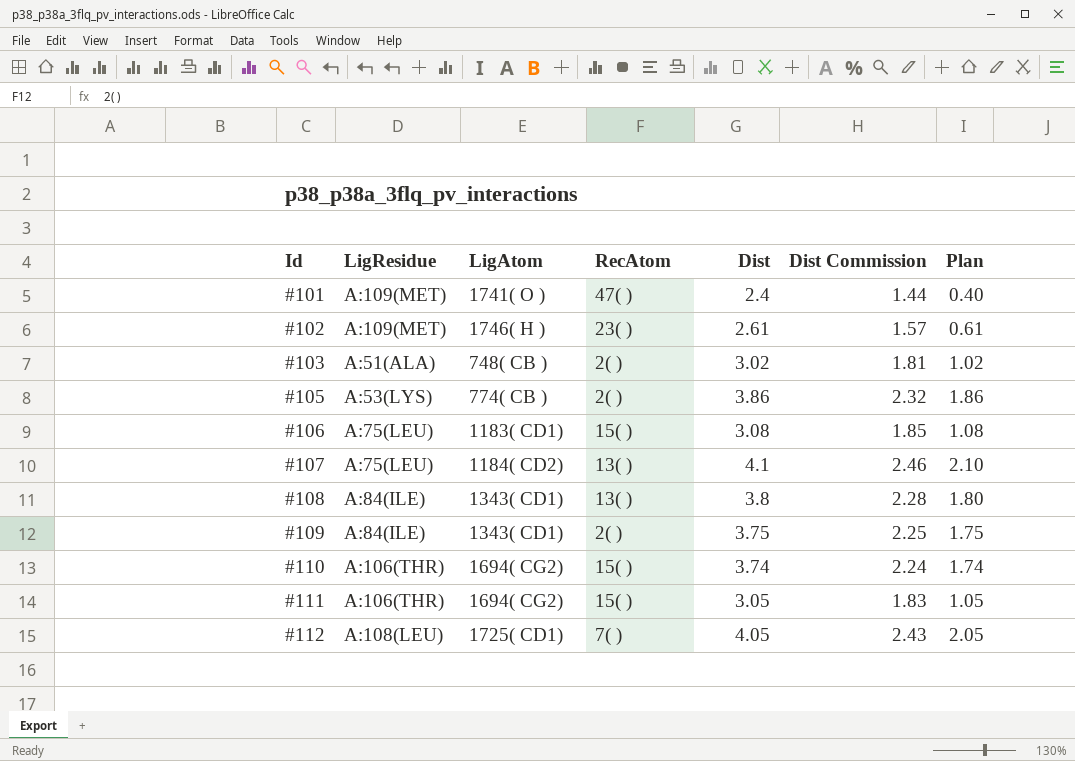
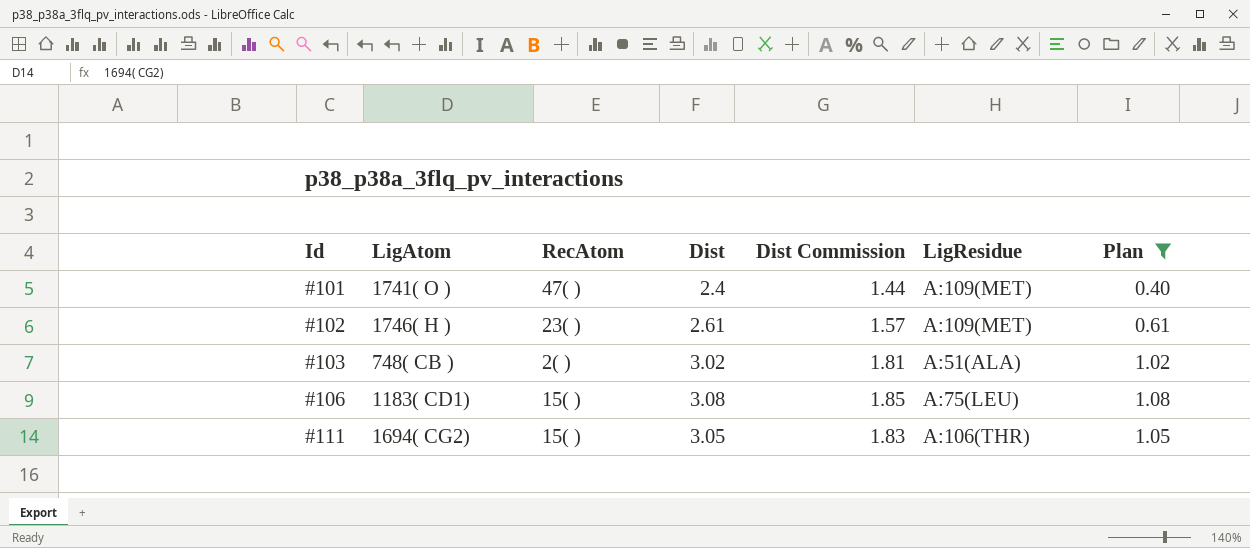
filter: none -> Plan <= 1.08
column LigResidue | position: 2 -> 6

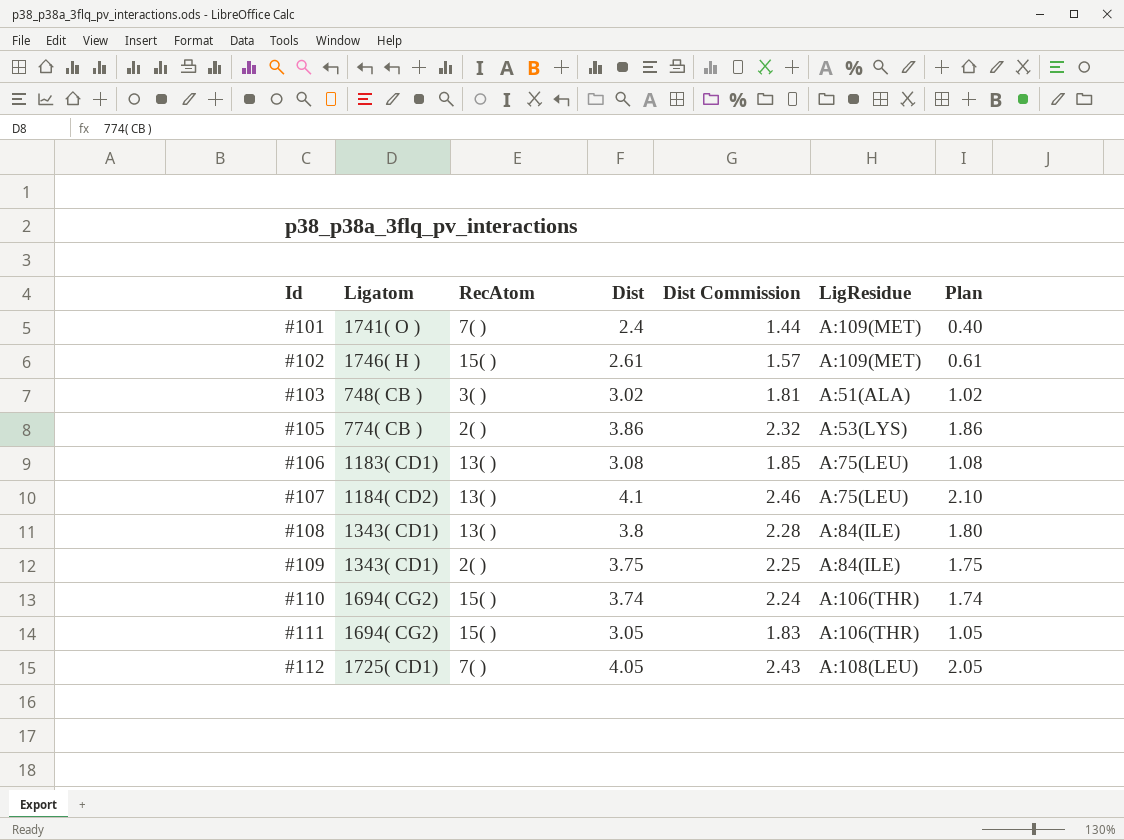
filter: Plan <= 1.08 -> none
column name: LigAtom -> Ligatom
#101 | RecAtom: 47( ) -> 7( )
#102 | RecAtom: 23( ) -> 15( )
#103 | RecAtom: 2( ) -> 3( )
#106 | RecAtom: 15( ) -> 13( )

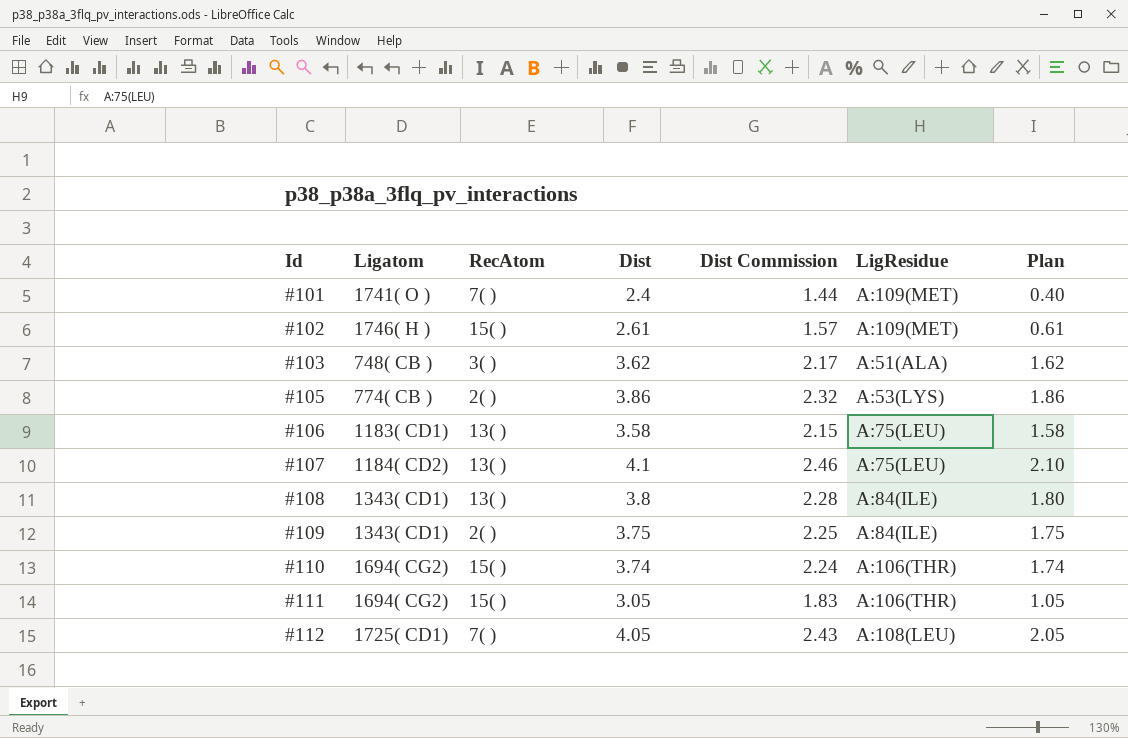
#103 | Dist: 3.02 -> 3.62
#103 | Dist Commission: 1.81 -> 2.17
#103 | Plan: 1.02 -> 1.62
#106 | Dist: 3.08 -> 3.58
#106 | Dist Commission: 1.85 -> 2.15
#106 | Plan: 1.08 -> 1.58

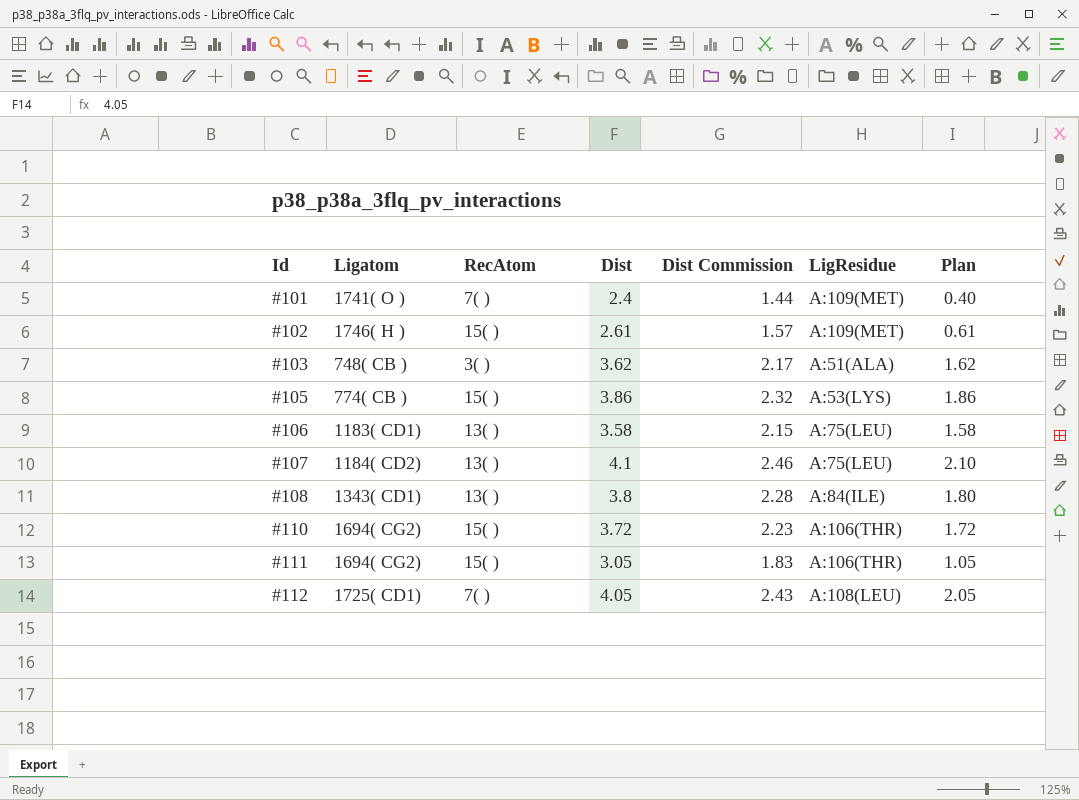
row #109: 1343( CD1) | 2( ) | 3.75 | 2.25 | A:84(ILE) | 1.75 -> none
#105 | RecAtom: 2( ) -> 15( )
#110 | Dist: 3.74 -> 3.72
#110 | Dist Commission: 2.24 -> 2.23
#110 | Plan: 1.74 -> 1.72

